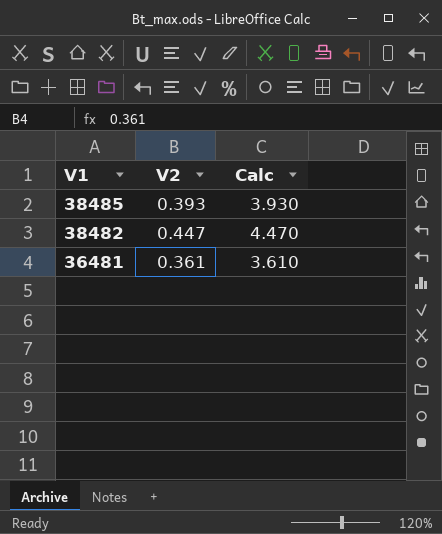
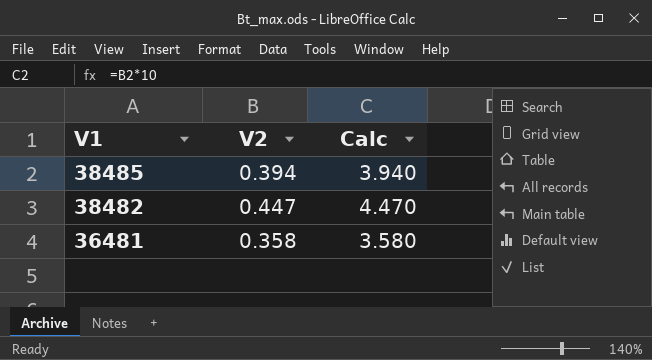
38485 | V2: 0.393 -> 0.394
38485 | Calc: 3.930 -> 3.940
36481 | V2: 0.361 -> 0.358
36481 | Calc: 3.610 -> 3.580

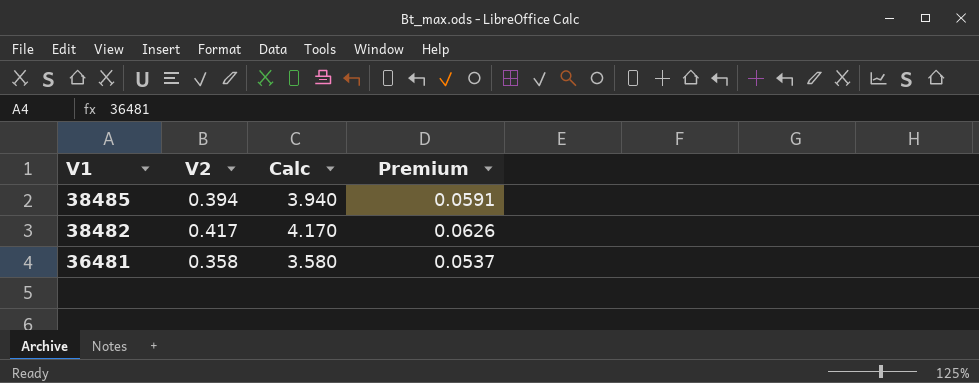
column Premium | formula: none -> [V2] * 0.15
38482 | V2: 0.447 -> 0.417
38482 | Calc: 4.470 -> 4.170

